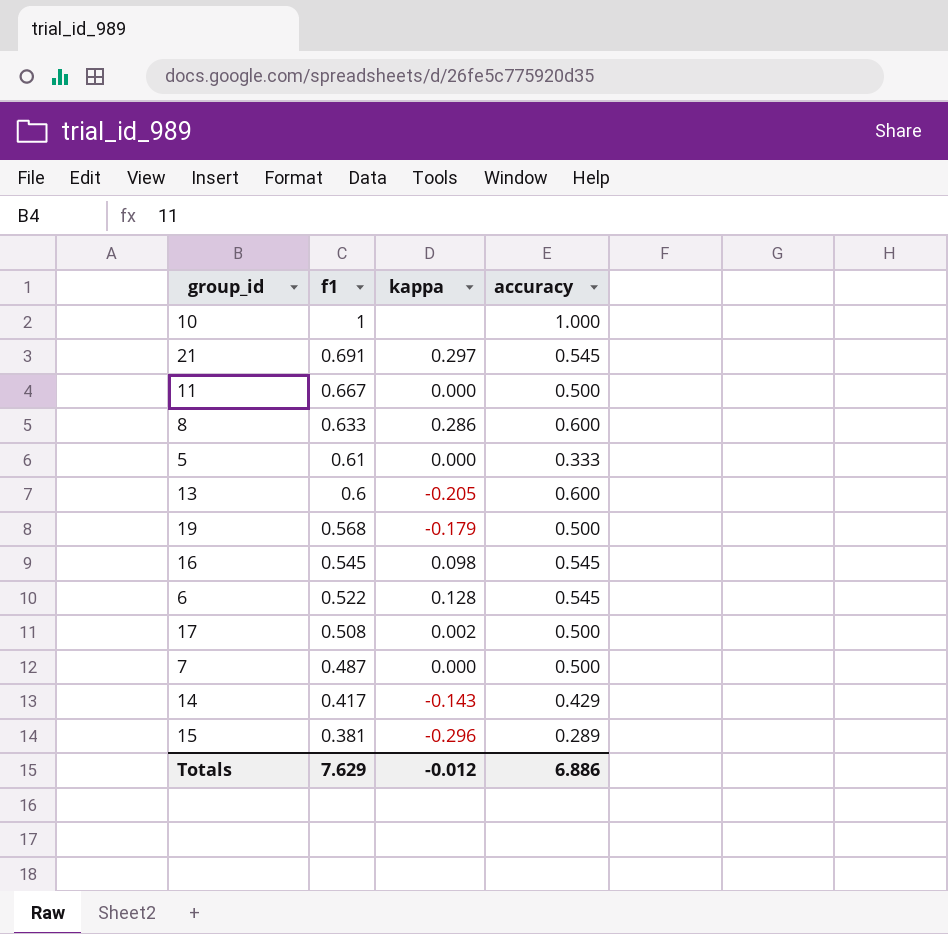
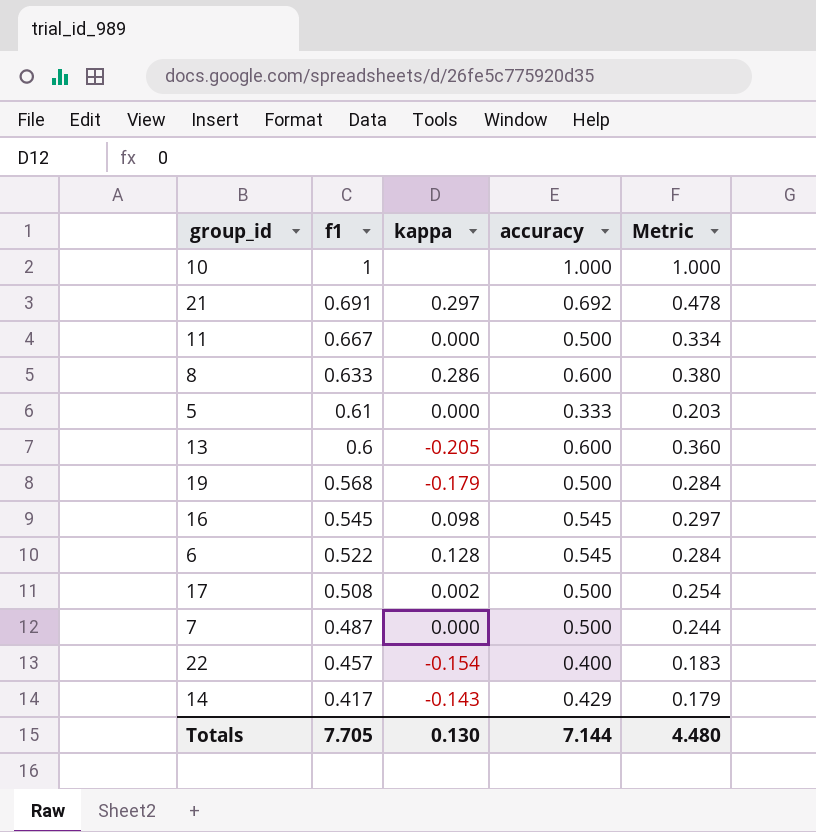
column Metric | formula: none -> [f1] * [accuracy]
row 15: 0.381 | -0.296 | 0.289 -> none
21 | accuracy: 0.545 -> 0.692
row 22: none -> 0.457 | -0.154 | 0.400 | 0.183
Totals | f1: 7.629 -> 7.705
Totals | kappa: -0.012 -> 0.130
Totals | accuracy: 6.886 -> 7.144

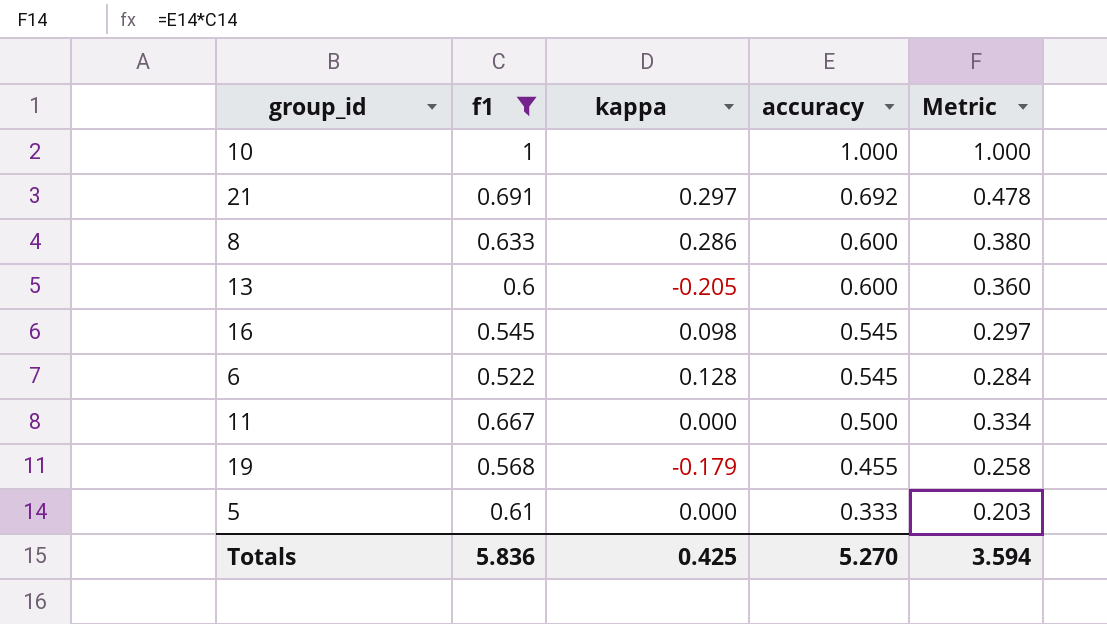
filter: none -> f1 >= 0.522
row order: f1 descending -> accuracy descending
19 | accuracy: 0.500 -> 0.455
19 | Metric: 0.284 -> 0.258
Totals | f1: 7.705 -> 5.836
Totals | kappa: 0.130 -> 0.425
Totals | accuracy: 7.144 -> 5.270
Totals | Metric: 4.480 -> 3.594

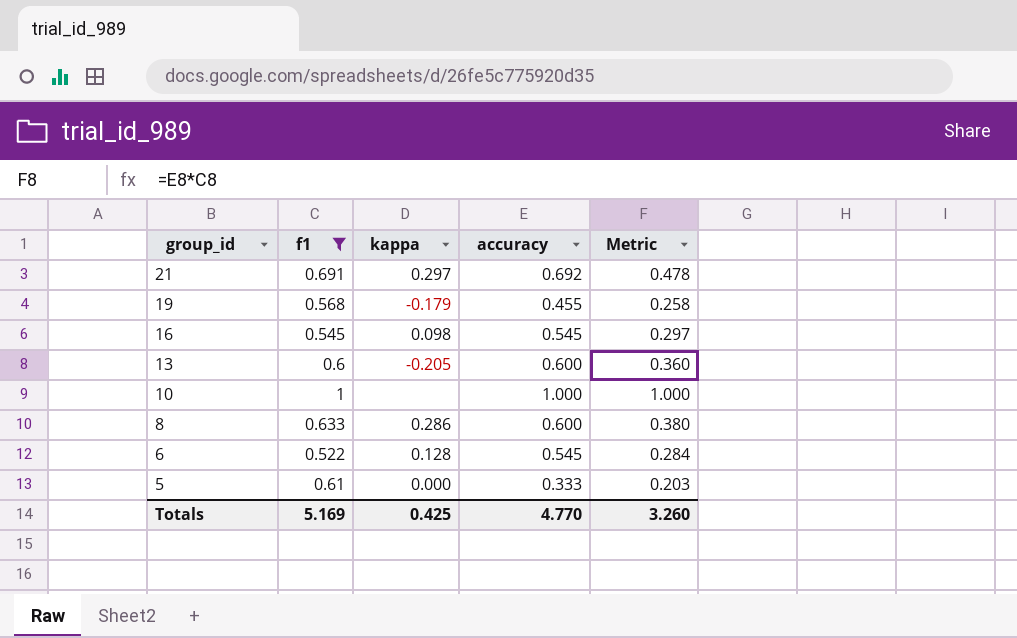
row order: accuracy descending -> group_id descending
row 11: 0.667 | 0.000 | 0.500 | 0.334 -> none
Totals | f1: 5.836 -> 5.169
Totals | accuracy: 5.270 -> 4.770
Totals | Metric: 3.594 -> 3.260

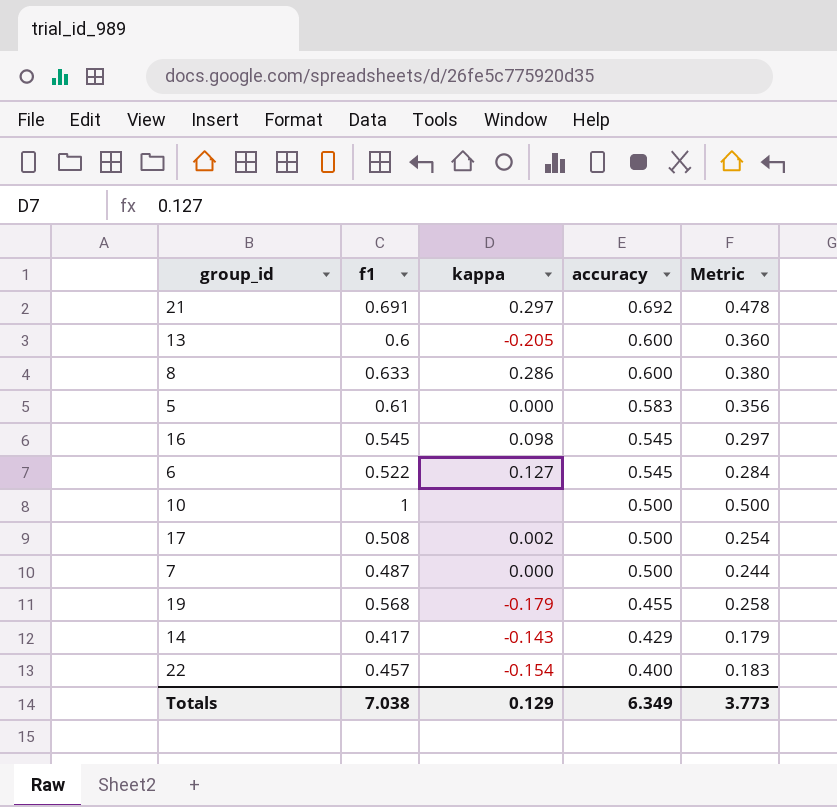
filter: f1 >= 0.522 -> none
row order: group_id descending -> accuracy descending
5 | accuracy: 0.333 -> 0.583
5 | Metric: 0.203 -> 0.356
6 | kappa: 0.128 -> 0.127
10 | accuracy: 1.000 -> 0.500
10 | Metric: 1.000 -> 0.500
Totals | f1: 5.169 -> 7.038
Totals | kappa: 0.425 -> 0.129
Totals | accuracy: 4.770 -> 6.349
Totals | Metric: 3.260 -> 3.773

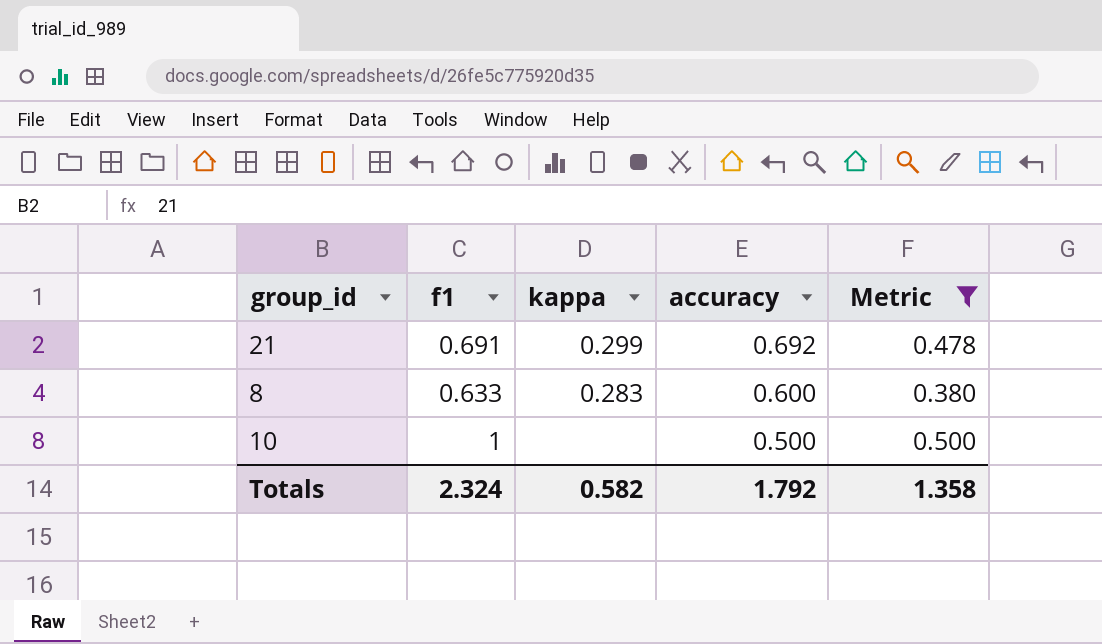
filter: none -> Metric >= 0.380
21 | kappa: 0.297 -> 0.299
8 | kappa: 0.286 -> 0.283
Totals | f1: 7.038 -> 2.324
Totals | kappa: 0.129 -> 0.582
Totals | accuracy: 6.349 -> 1.792
Totals | Metric: 3.773 -> 1.358

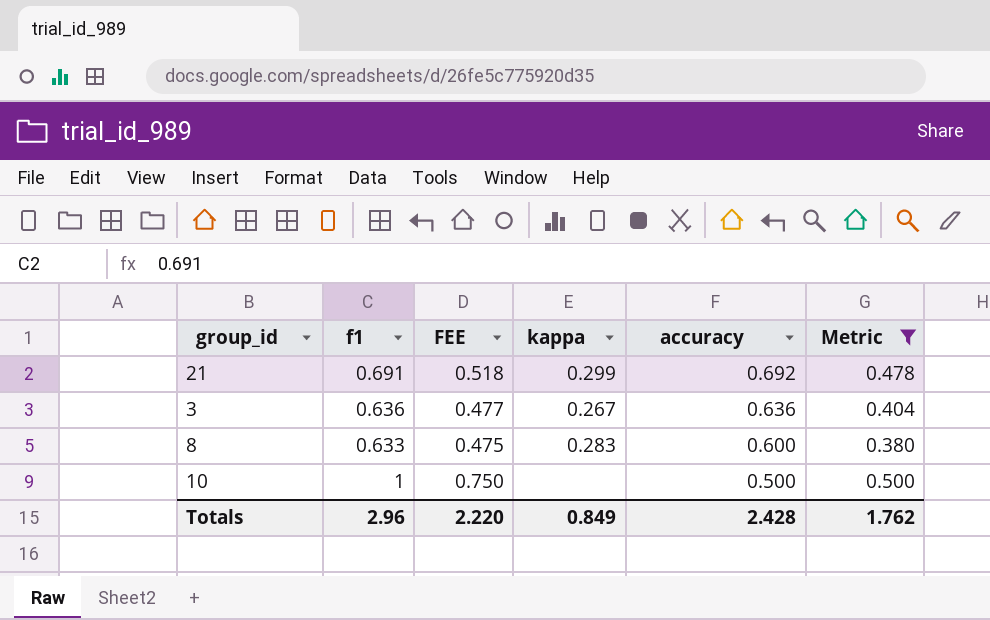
column FEE | formula: none -> [f1] * 0.75
row 3: none -> 0.636 | 0.477 | 0.267 | 0.636 | 0.404
Totals | f1: 2.324 -> 2.96
Totals | kappa: 0.582 -> 0.849
Totals | accuracy: 1.792 -> 2.428
Totals | Metric: 1.358 -> 1.762

